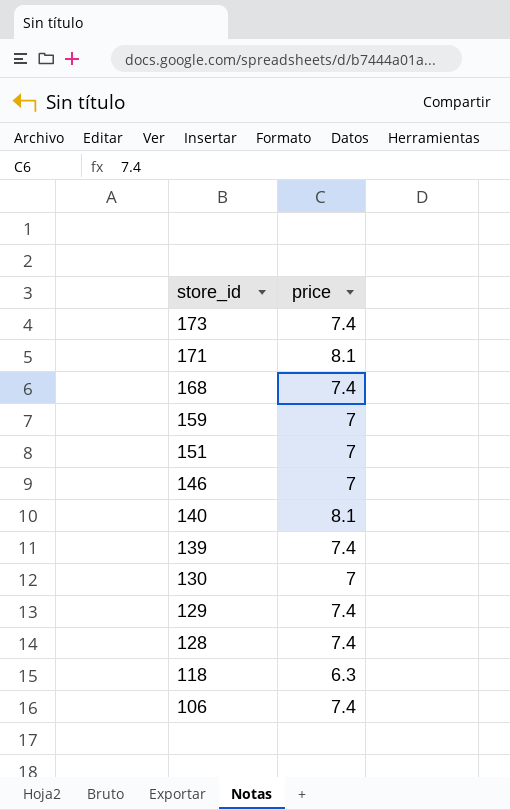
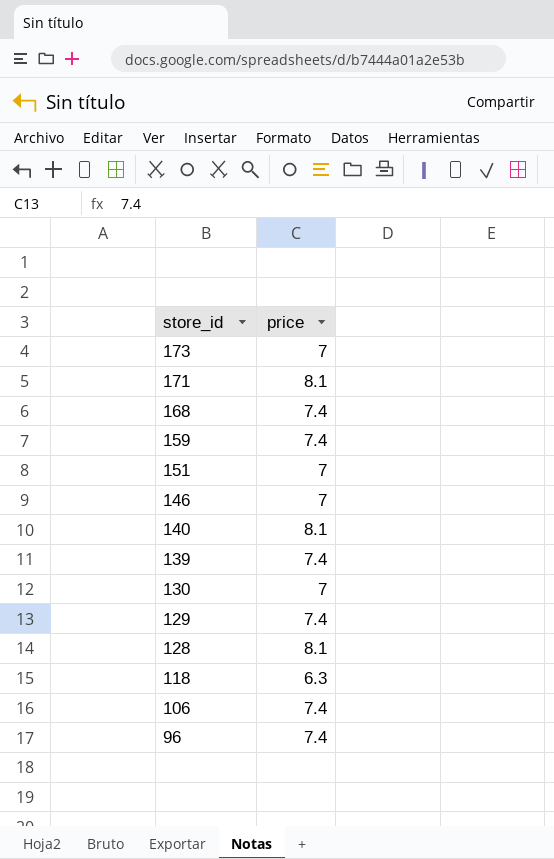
173 | price: 7.4 -> 7
159 | price: 7 -> 7.4
128 | price: 7.4 -> 8.1
row 96: none -> 7.4

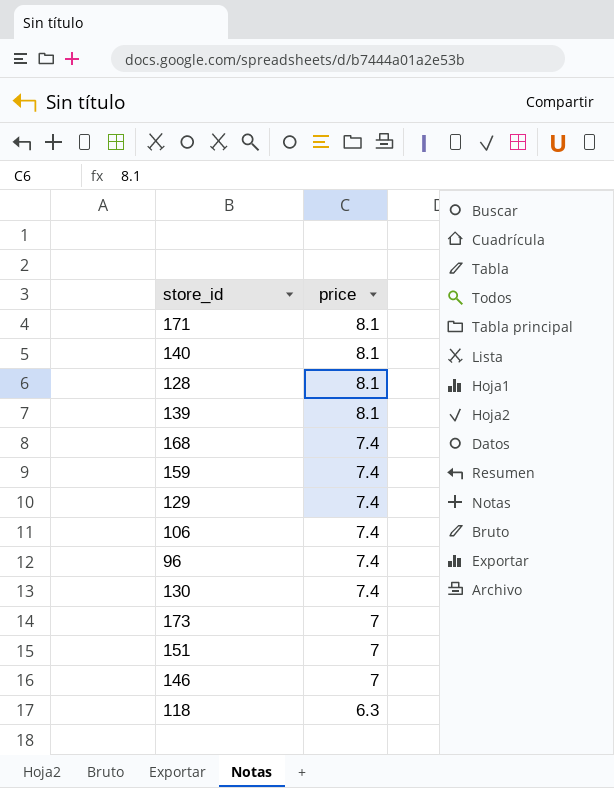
row order: store_id descending -> price descending
139 | price: 7.4 -> 8.1
130 | price: 7 -> 7.4

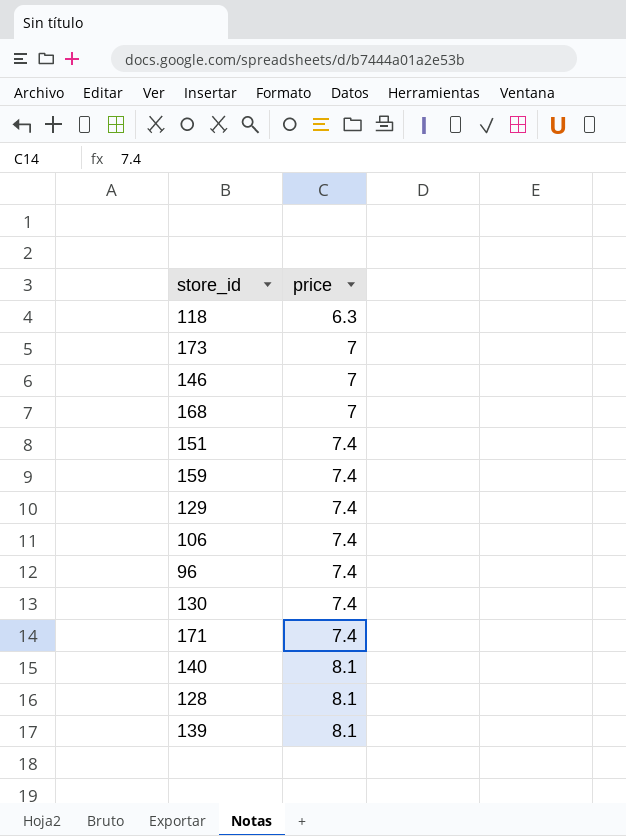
row order: price descending -> price ascending
168 | price: 7.4 -> 7
151 | price: 7 -> 7.4
171 | price: 8.1 -> 7.4

